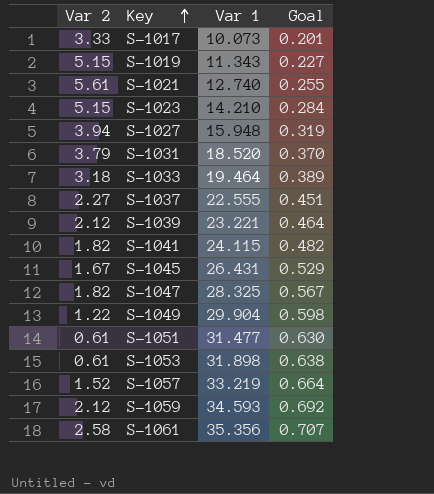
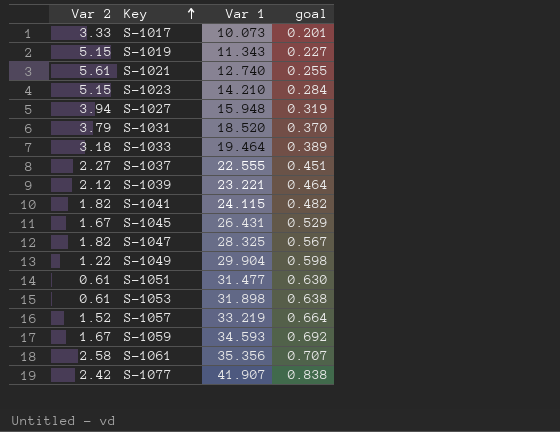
column name: Goal -> goal
S-1059 | Var 2: 2.12 -> 1.67
row S-1077: none -> 2.42 | 41.907 | 0.838

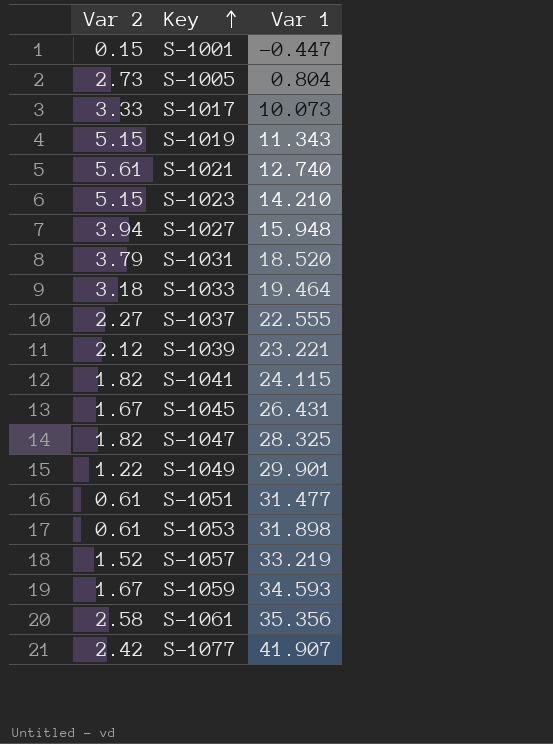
column goal | formula: [Var 1] * 0.02 -> none
row S-1001: none -> 0.15 | -0.447
row S-1005: none -> 2.73 | 0.804
S-1049 | Var 1: 29.904 -> 29.901

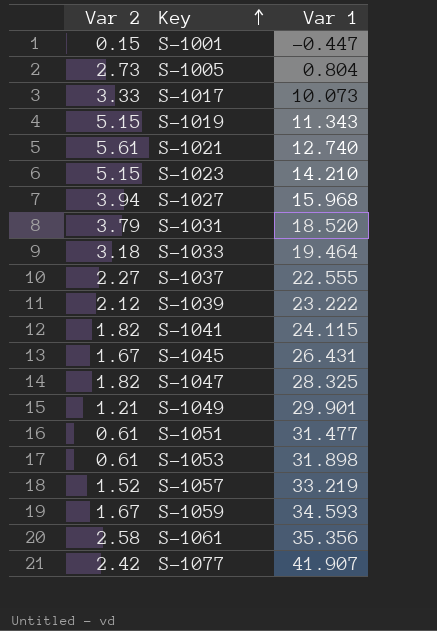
S-1027 | Var 1: 15.948 -> 15.968
S-1039 | Var 1: 23.221 -> 23.222
S-1049 | Var 2: 1.22 -> 1.21

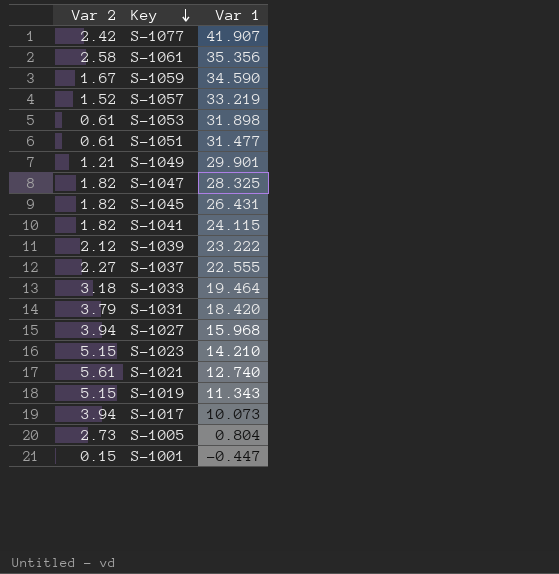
row order: Key ascending -> Key descending
S-1059 | Var 1: 34.593 -> 34.590
S-1045 | Var 2: 1.67 -> 1.82
S-1031 | Var 1: 18.520 -> 18.420
S-1017 | Var 2: 3.33 -> 3.94

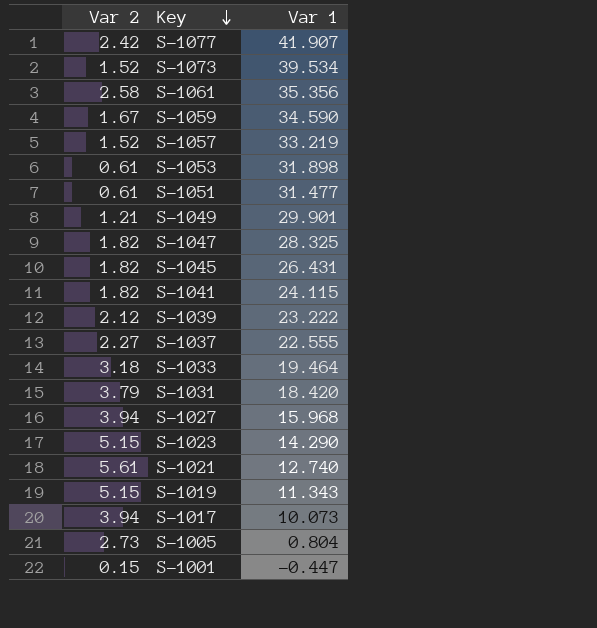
row S-1073: none -> 1.52 | 39.534
S-1023 | Var 1: 14.210 -> 14.290

